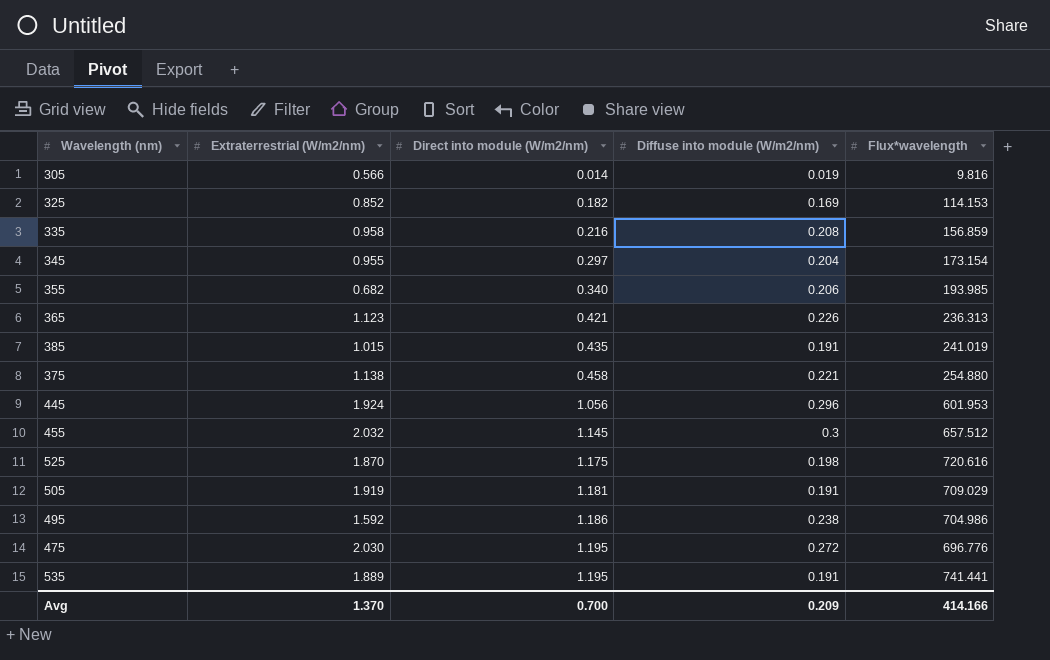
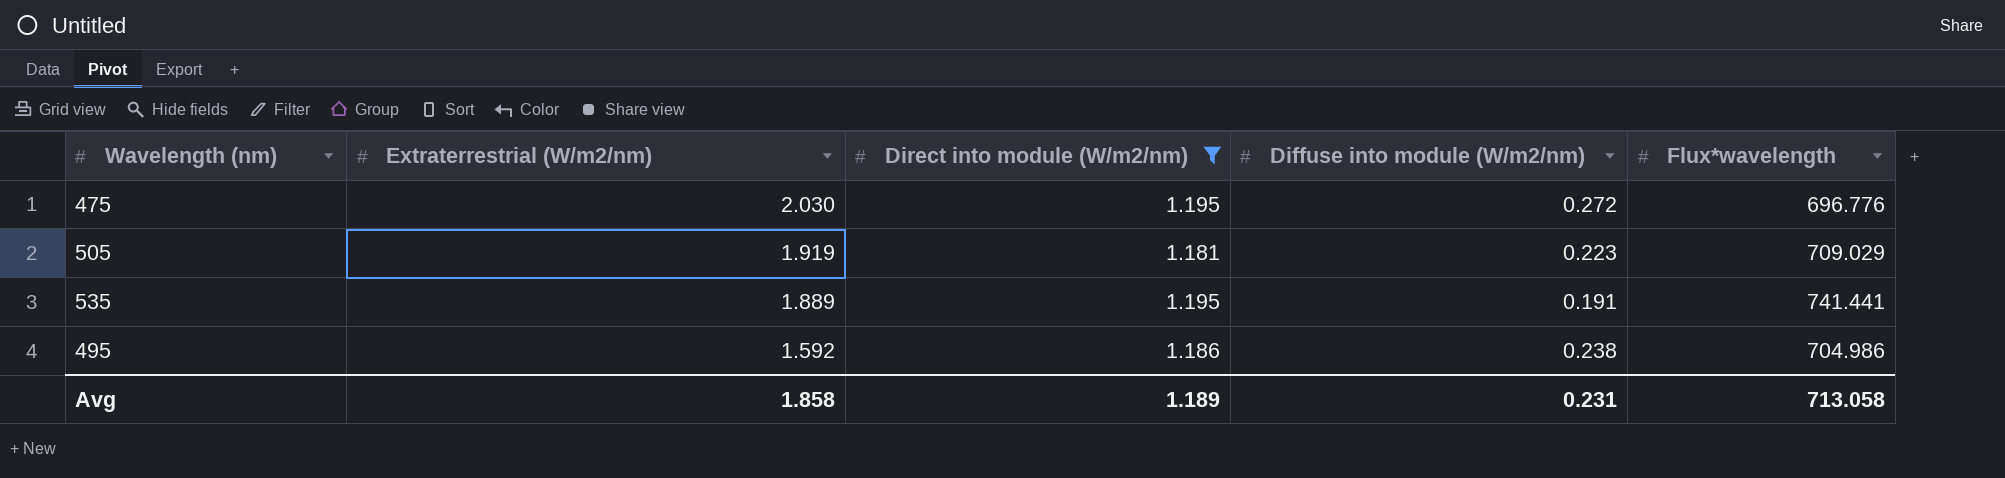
filter: none -> Direct into module (W/m2/nm) >= 1.181
row order: Direct into module (W/m2/nm) ascending -> Extraterrestrial (W/m2/nm) descending
505 | Diffuse into module (W/m2/nm): 0.191 -> 0.223
Avg | Extraterrestrial (W/m2/nm): 1.370 -> 1.858
Avg | Direct into module (W/m2/nm): 0.700 -> 1.189
Avg | Diffuse into module (W/m2/nm): 0.209 -> 0.231
Avg | Flux*wavelength: 414.166 -> 713.058

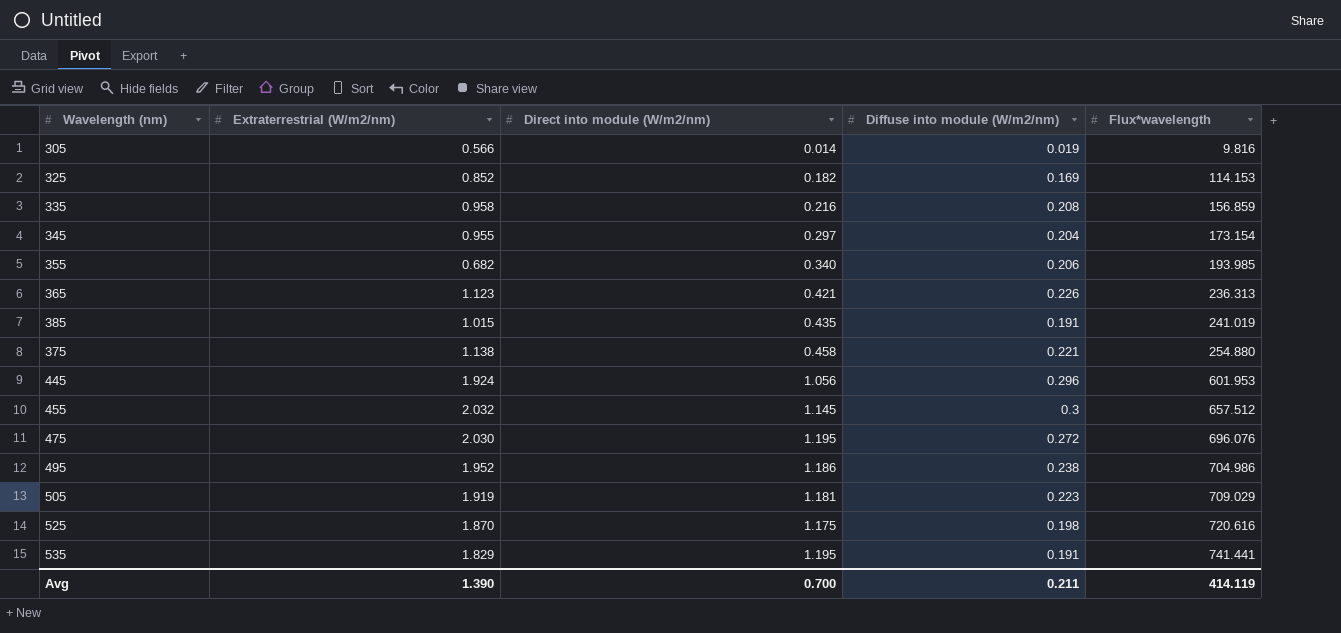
filter: Direct into module (W/m2/nm) >= 1.181 -> none
row order: Extraterrestrial (W/m2/nm) descending -> Flux*wavelength ascending
475 | Flux*wavelength: 696.776 -> 696.076
495 | Extraterrestrial (W/m2/nm): 1.592 -> 1.952
535 | Extraterrestrial (W/m2/nm): 1.889 -> 1.829
Avg | Extraterrestrial (W/m2/nm): 1.858 -> 1.390
Avg | Direct into module (W/m2/nm): 1.189 -> 0.700
Avg | Diffuse into module (W/m2/nm): 0.231 -> 0.211
Avg | Flux*wavelength: 713.058 -> 414.119

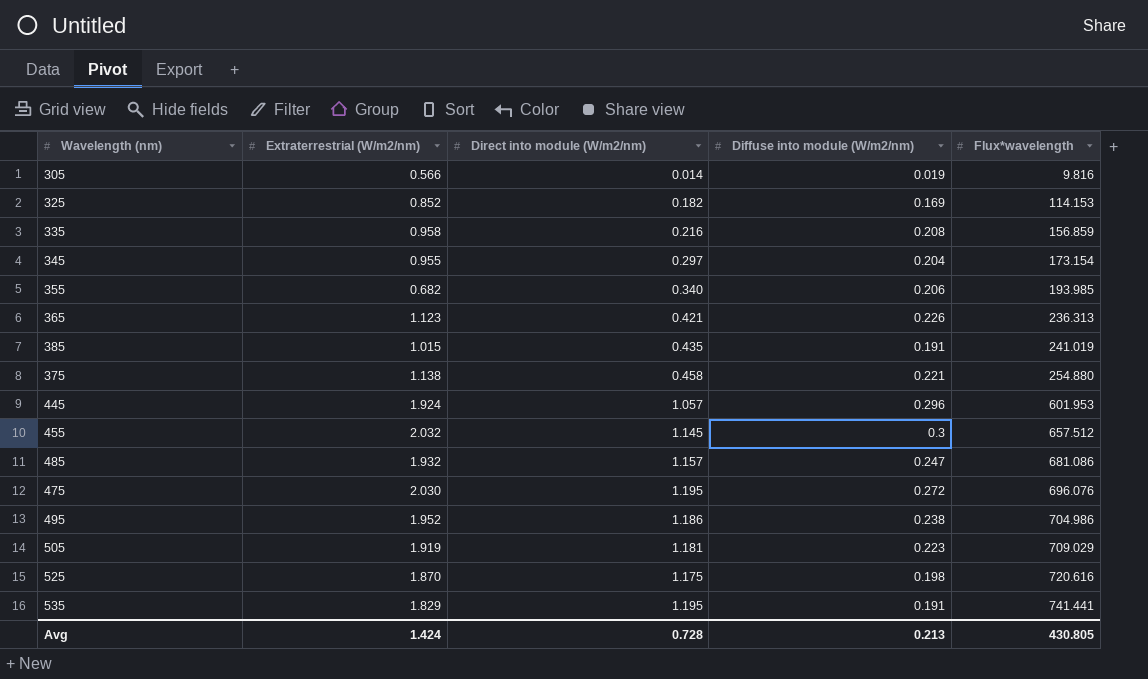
445 | Direct into module (W/m2/nm): 1.056 -> 1.057
row 485: none -> 1.932 | 1.157 | 0.247 | 681.086
Avg | Extraterrestrial (W/m2/nm): 1.390 -> 1.424
Avg | Direct into module (W/m2/nm): 0.700 -> 0.728
Avg | Diffuse into module (W/m2/nm): 0.211 -> 0.213
Avg | Flux*wavelength: 414.119 -> 430.805

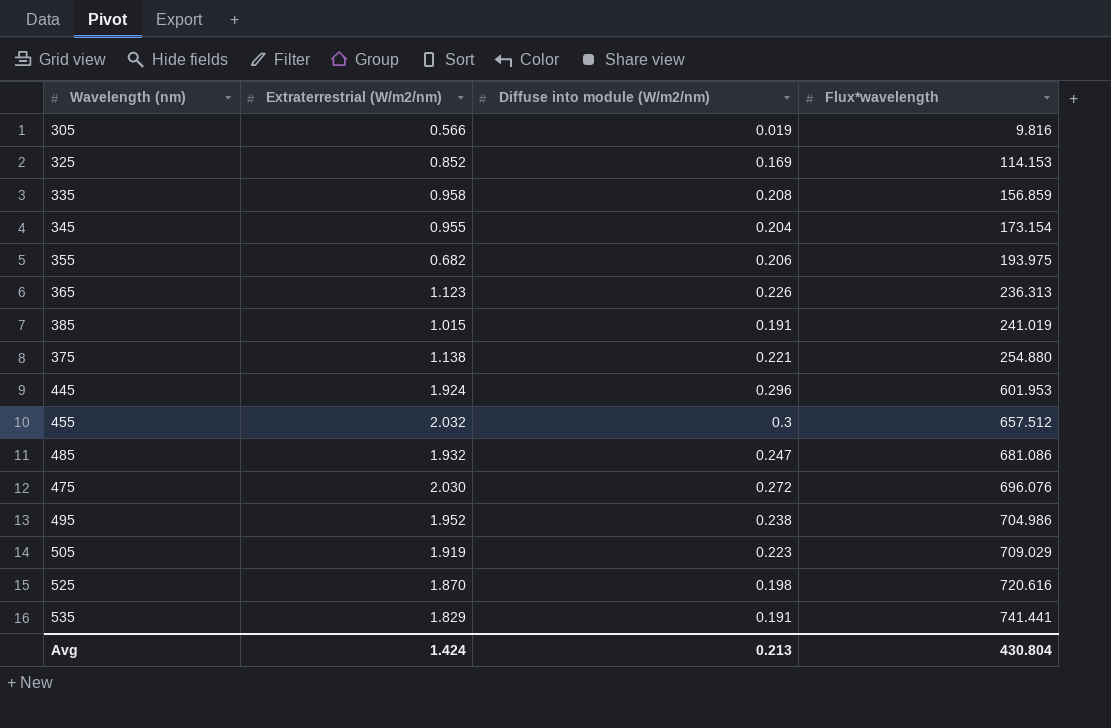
column Direct into module (W/m2/nm) | position: 3 -> none
355 | Flux*wavelength: 193.985 -> 193.975
Avg | Flux*wavelength: 430.805 -> 430.804

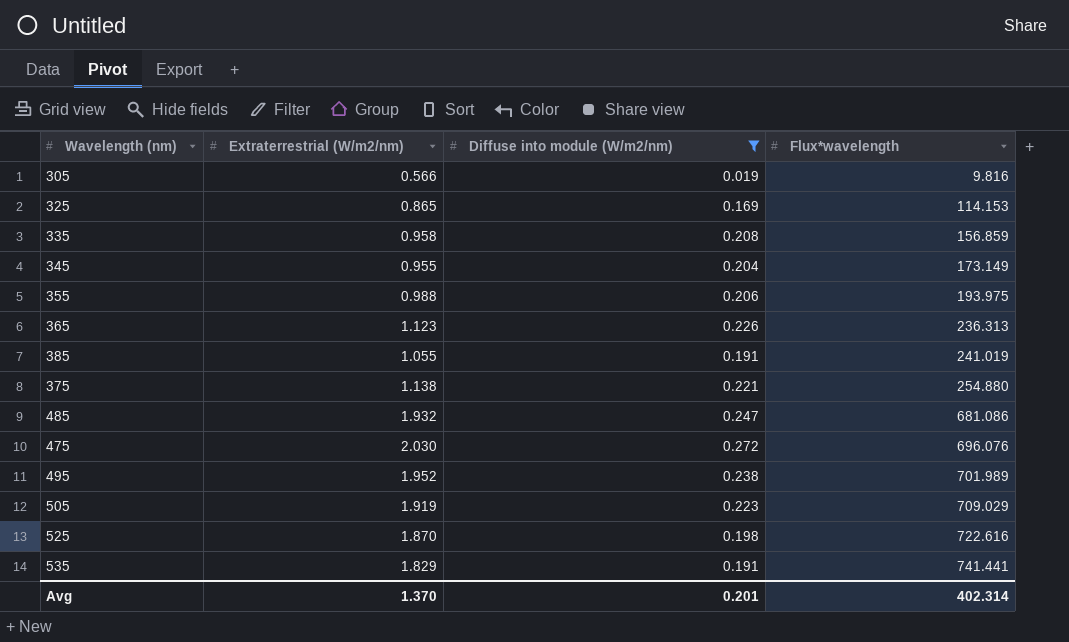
filter: none -> Diffuse into module (W/m2/nm) <= 0.272
325 | Extraterrestrial (W/m2/nm): 0.852 -> 0.865
345 | Flux*wavelength: 173.154 -> 173.149
355 | Extraterrestrial (W/m2/nm): 0.682 -> 0.988
385 | Extraterrestrial (W/m2/nm): 1.015 -> 1.055
495 | Flux*wavelength: 704.986 -> 701.989
525 | Flux*wavelength: 720.616 -> 722.616
Avg | Extraterrestrial (W/m2/nm): 1.424 -> 1.370
Avg | Diffuse into module (W/m2/nm): 0.213 -> 0.201
Avg | Flux*wavelength: 430.804 -> 402.314

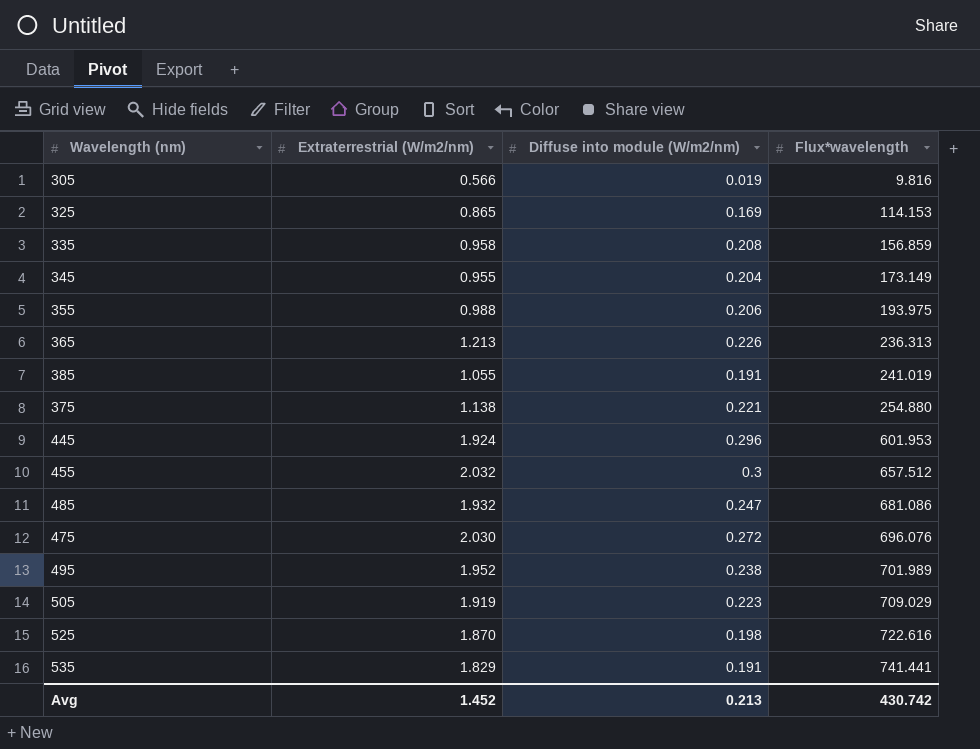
filter: Diffuse into module (W/m2/nm) <= 0.272 -> none
365 | Extraterrestrial (W/m2/nm): 1.123 -> 1.213
Avg | Extraterrestrial (W/m2/nm): 1.370 -> 1.452
Avg | Diffuse into module (W/m2/nm): 0.201 -> 0.213
Avg | Flux*wavelength: 402.314 -> 430.742

